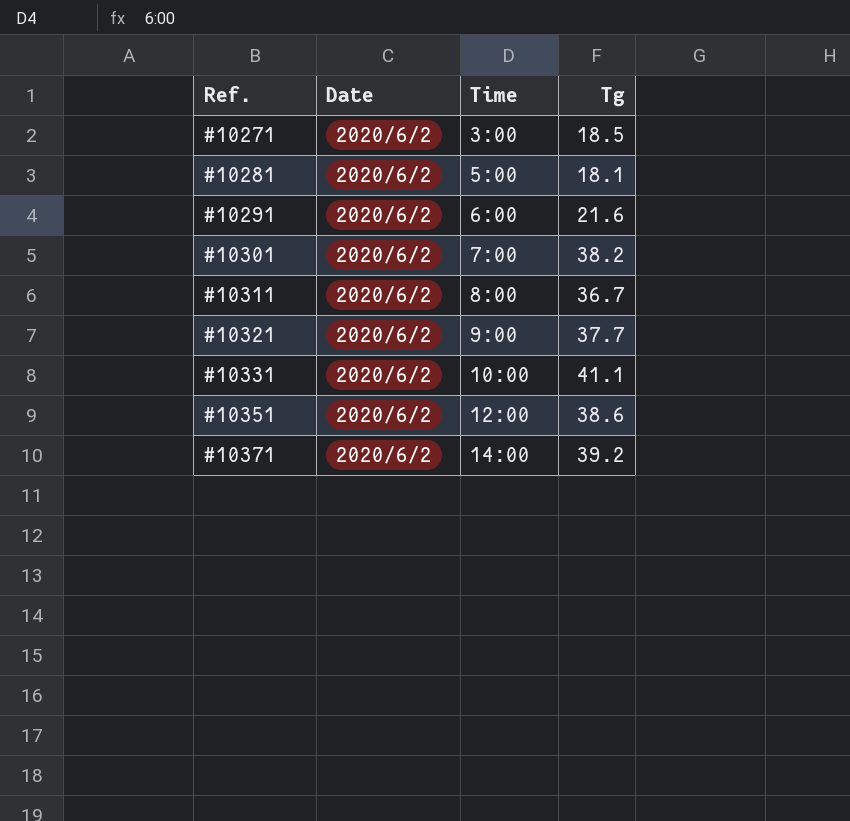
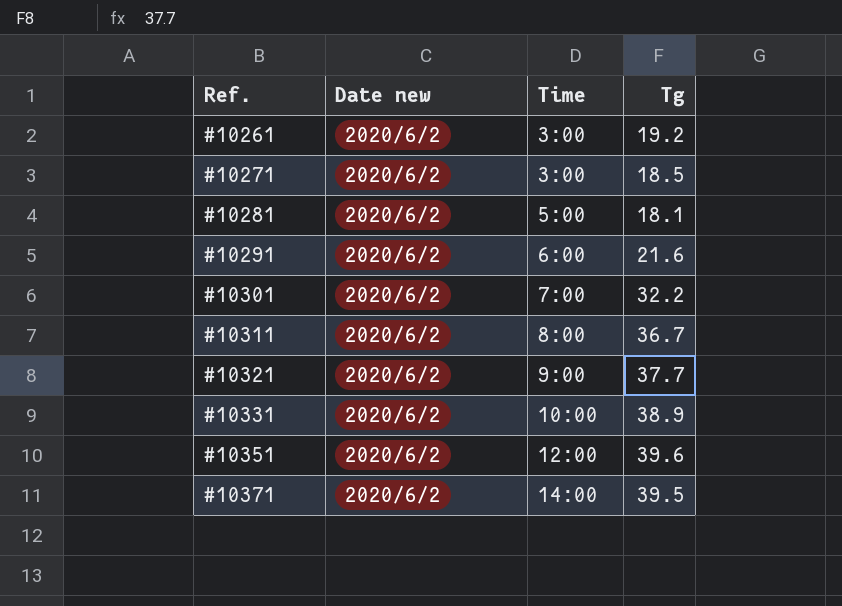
column name: Date -> Date new
row #10261: none -> 2020/6/2 | 3:00 | 19.2
#10301 | Tg: 38.2 -> 32.2
#10331 | Tg: 41.1 -> 38.9
#10351 | Tg: 38.6 -> 39.6
#10371 | Tg: 39.2 -> 39.5

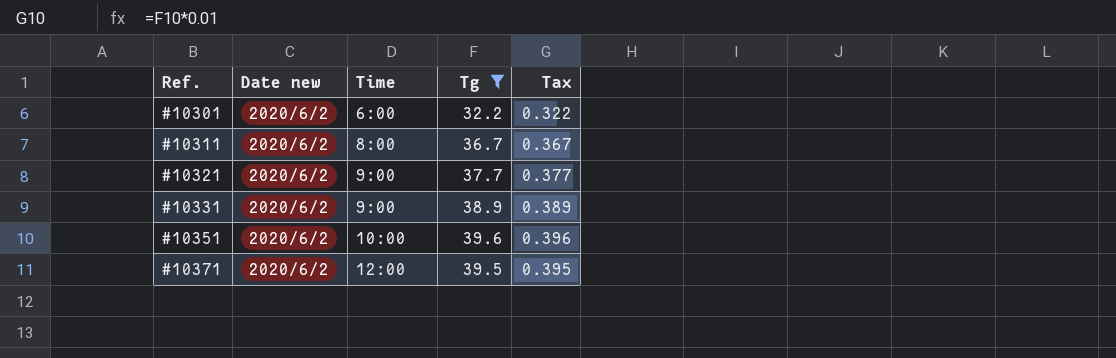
filter: none -> Tg >= 32.2
column Tax | formula: none -> [Tg] * 0.01
#10301 | Time: 7:00 -> 6:00
#10331 | Time: 10:00 -> 9:00
#10351 | Time: 12:00 -> 10:00
#10371 | Time: 14:00 -> 12:00

